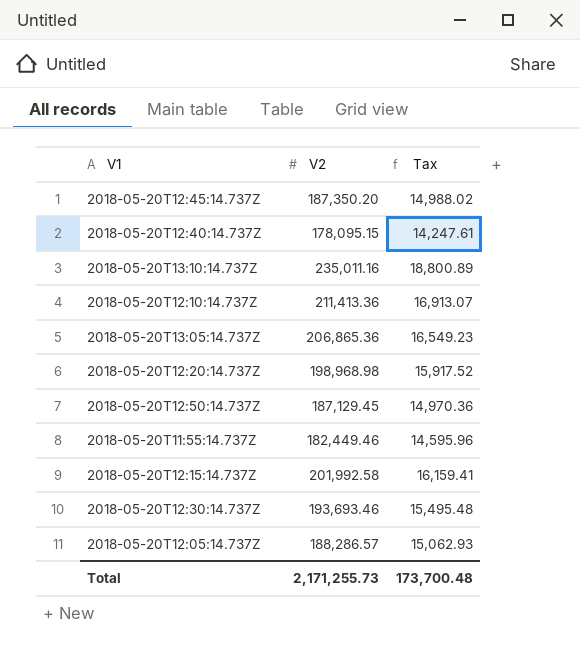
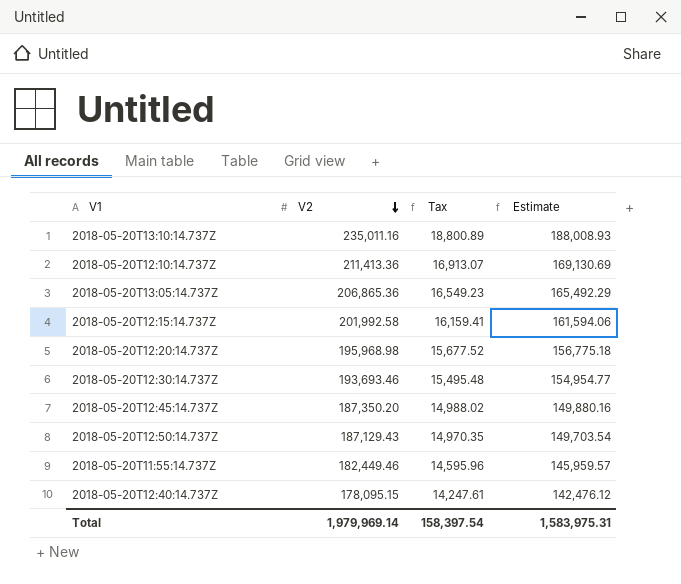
row order: none -> V2 descending
column Estimate | formula: none -> [V2] * 0.8
row 2018-05-20T12:05:14.737Z: 188,286.57 | 15,062.93 -> none
2018-05-20T12:20:14.737Z | V2: 198,968.98 -> 195,968.98
2018-05-20T12:20:14.737Z | Tax: 15,917.52 -> 15,677.52
2018-05-20T12:50:14.737Z | V2: 187,129.45 -> 187,129.43
2018-05-20T12:50:14.737Z | Tax: 14,970.36 -> 14,970.35
Total | V2: 2,171,255.73 -> 1,979,969.14
Total | Tax: 173,700.48 -> 158,397.54

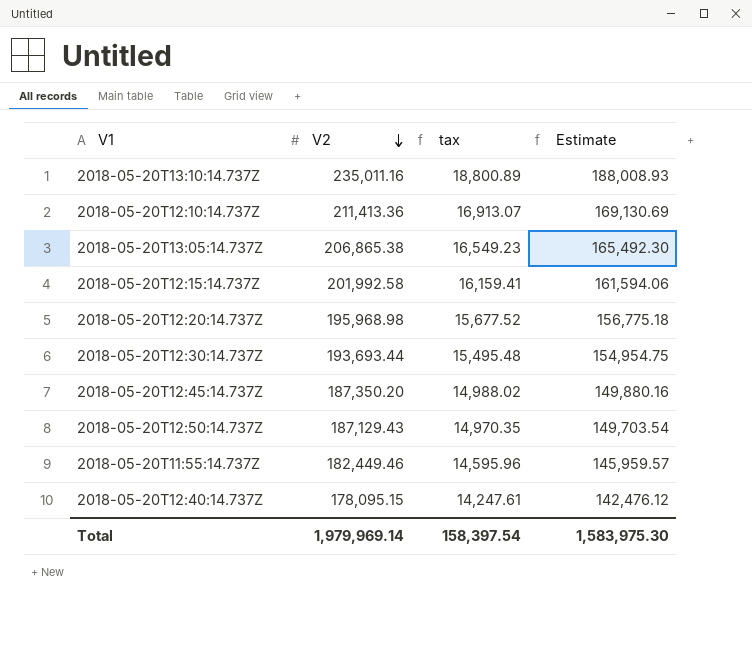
column name: Tax -> tax
2018-05-20T13:05:14.737Z | V2: 206,865.36 -> 206,865.38
2018-05-20T13:05:14.737Z | Estimate: 165,492.29 -> 165,492.30
2018-05-20T12:30:14.737Z | V2: 193,693.46 -> 193,693.44
2018-05-20T12:30:14.737Z | Estimate: 154,954.77 -> 154,954.75
Total | Estimate: 1,583,975.31 -> 1,583,975.30

